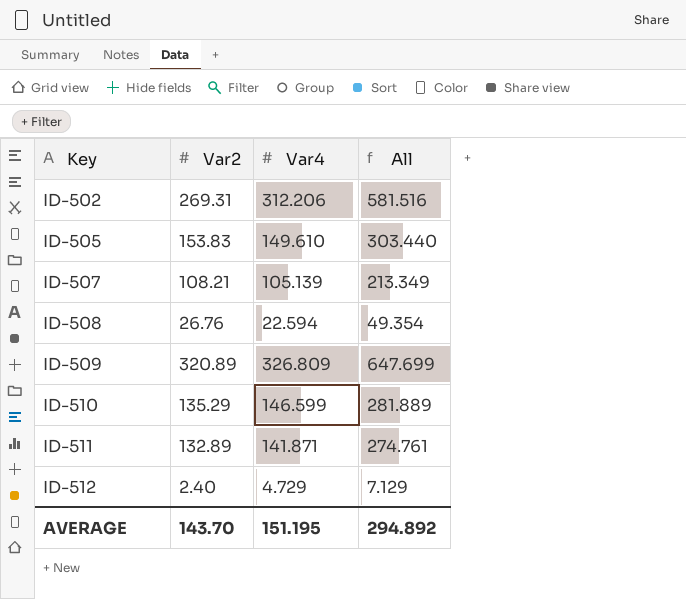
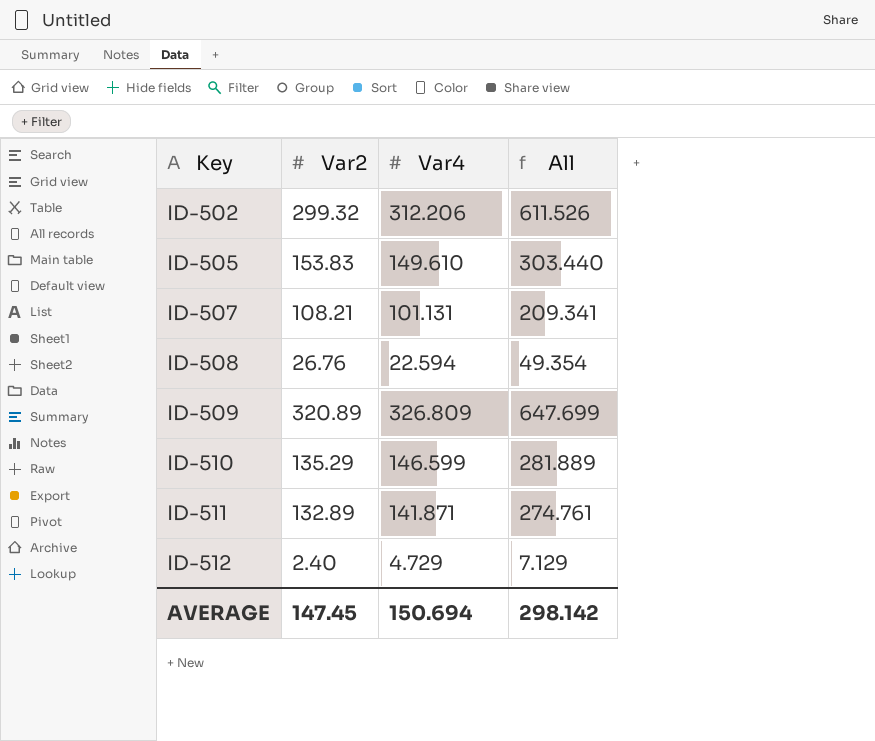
ID-502 | Var2: 269.31 -> 299.32
ID-502 | All: 581.516 -> 611.526
ID-507 | Var4: 105.139 -> 101.131
ID-507 | All: 213.349 -> 209.341
AVERAGE | Var2: 143.70 -> 147.45
AVERAGE | Var4: 151.195 -> 150.694
AVERAGE | All: 294.892 -> 298.142

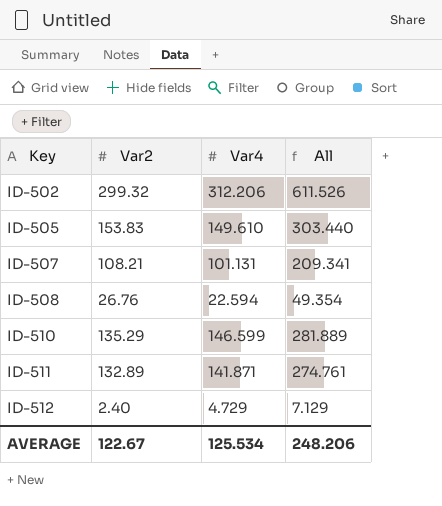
row ID-509: 320.89 | 326.809 | 647.699 -> none
AVERAGE | Var2: 147.45 -> 122.67
AVERAGE | Var4: 150.694 -> 125.534
AVERAGE | All: 298.142 -> 248.206

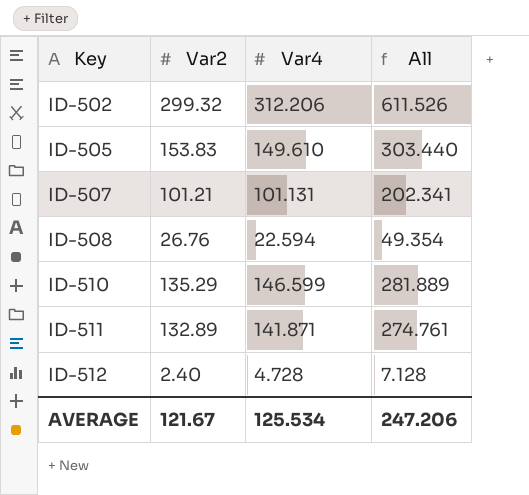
ID-507 | Var2: 108.21 -> 101.21
ID-507 | All: 209.341 -> 202.341
ID-512 | Var4: 4.729 -> 4.728
ID-512 | All: 7.129 -> 7.128
AVERAGE | Var2: 122.67 -> 121.67
AVERAGE | All: 248.206 -> 247.206

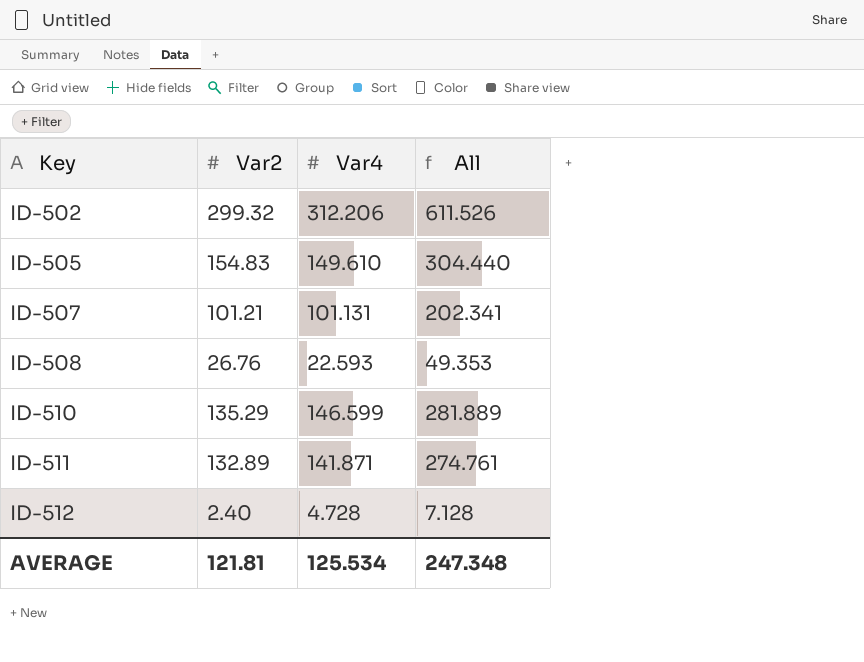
ID-505 | Var2: 153.83 -> 154.83
ID-505 | All: 303.440 -> 304.440
ID-508 | Var4: 22.594 -> 22.593
ID-508 | All: 49.354 -> 49.353
AVERAGE | Var2: 121.67 -> 121.81
AVERAGE | All: 247.206 -> 247.348

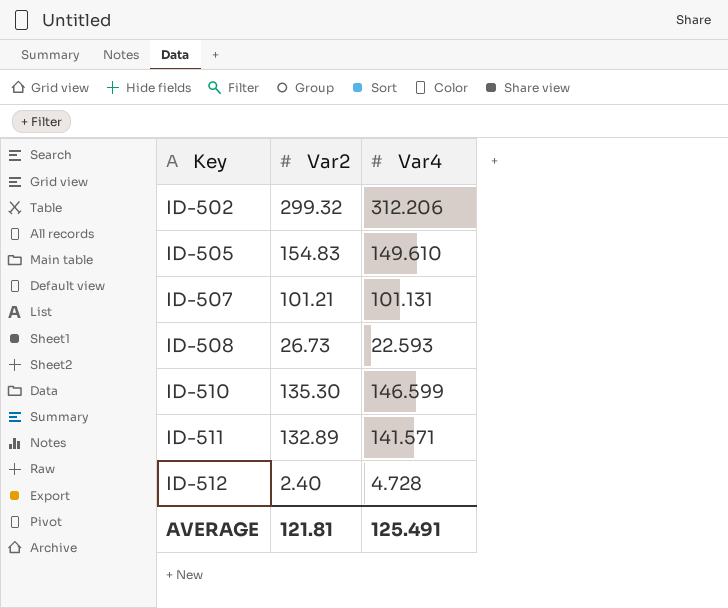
column All | formula: [Var2] + [Var4] -> none
ID-508 | Var2: 26.76 -> 26.73
ID-510 | Var2: 135.29 -> 135.30
ID-511 | Var4: 141.871 -> 141.571
AVERAGE | Var4: 125.534 -> 125.491

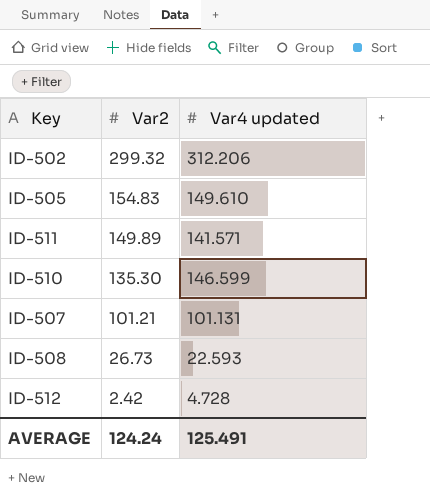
row order: Key ascending -> Var2 descending
column name: Var4 -> Var4 updated
ID-511 | Var2: 132.89 -> 149.89
ID-512 | Var2: 2.40 -> 2.42
AVERAGE | Var2: 121.81 -> 124.24

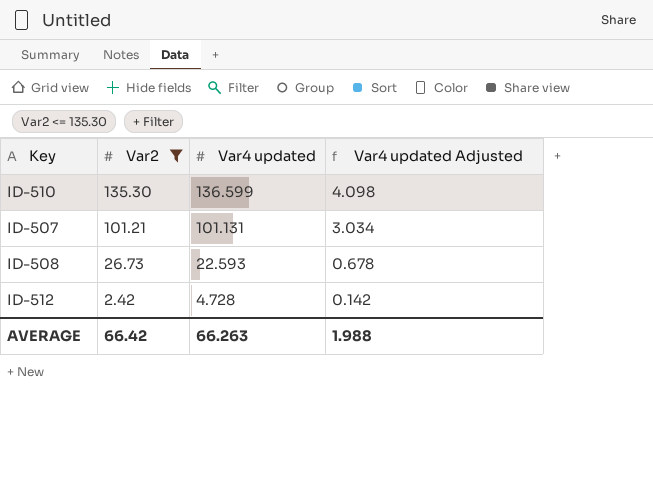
filter: none -> Var2 <= 135.30
column Var4 updated Adjusted | formula: none -> [Var4 updated] * 0.03
ID-510 | Var4 updated: 146.599 -> 136.599
AVERAGE | Var2: 124.24 -> 66.42
AVERAGE | Var4 updated: 125.491 -> 66.263

